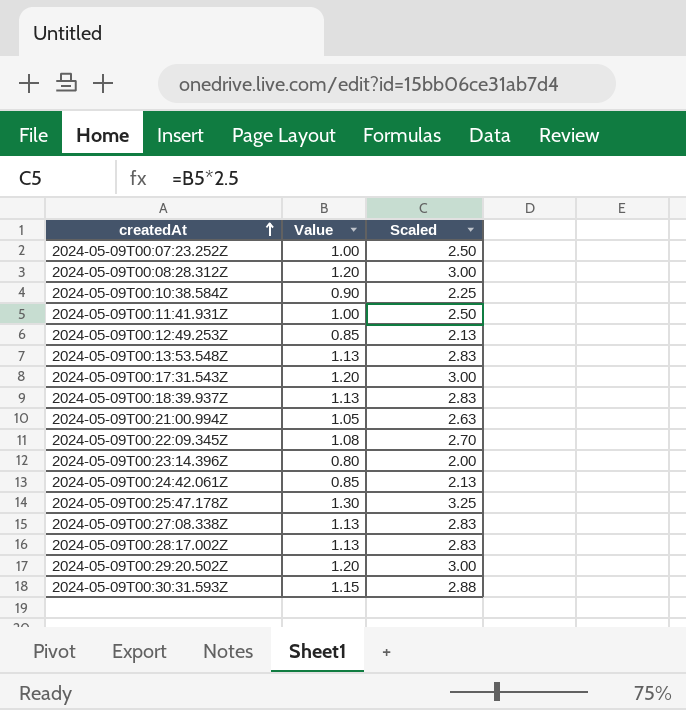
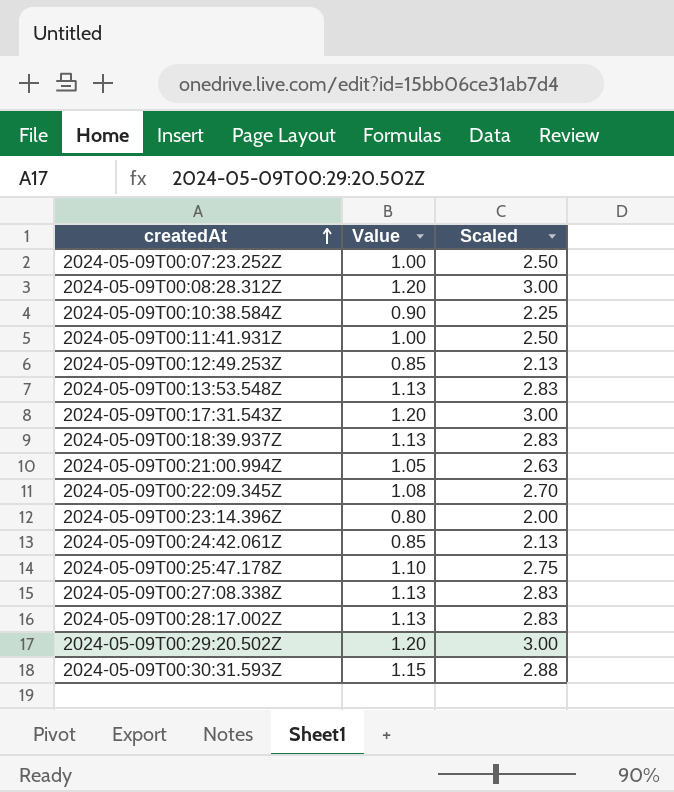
2024-05-09T00:25:47.178Z | Value: 1.30 -> 1.10
2024-05-09T00:25:47.178Z | Scaled: 3.25 -> 2.75

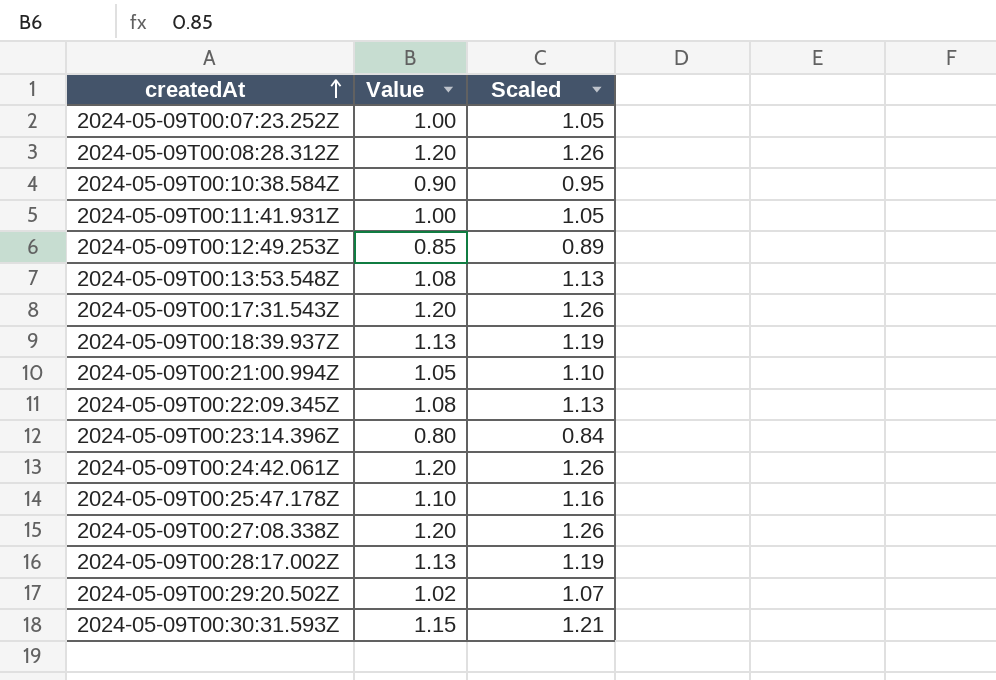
column Scaled | formula: [Value] * 2.5 -> [Value] * 1.05
2024-05-09T00:13:53.548Z | Value: 1.13 -> 1.08
2024-05-09T00:24:42.061Z | Value: 0.85 -> 1.20
2024-05-09T00:27:08.338Z | Value: 1.13 -> 1.20
2024-05-09T00:29:20.502Z | Value: 1.20 -> 1.02

